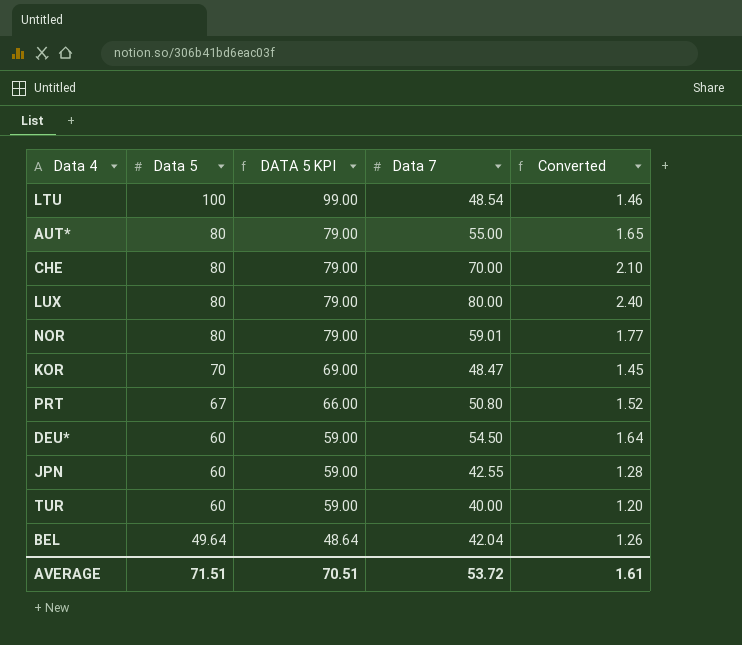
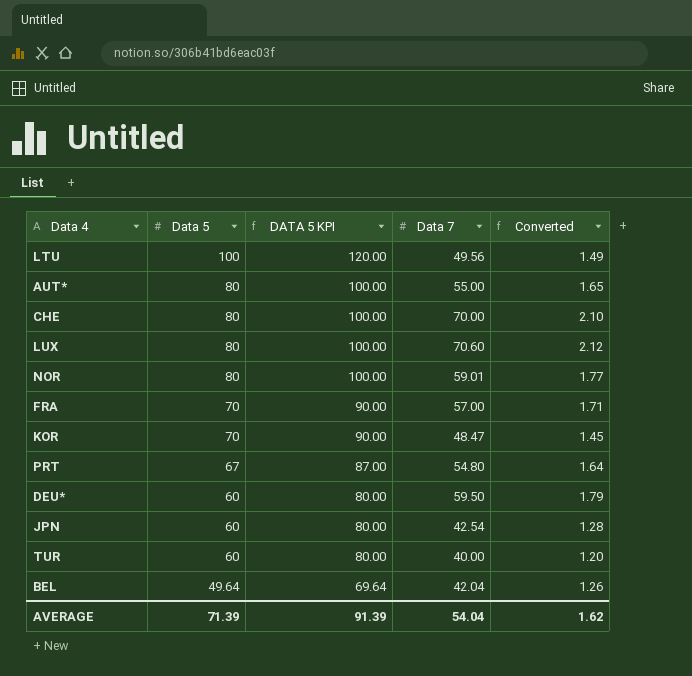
column DATA 5 KPI | formula: [Data 5] - 1 -> [Data 5] + 20
LTU | Data 7: 48.54 -> 49.56
LTU | Converted: 1.46 -> 1.49
LUX | Data 7: 80.00 -> 70.60
LUX | Converted: 2.40 -> 2.12
row FRA: none -> 70 | 90.00 | 57.00 | 1.71
PRT | Data 7: 50.80 -> 54.80
PRT | Converted: 1.52 -> 1.64
DEU* | Data 7: 54.50 -> 59.50
DEU* | Converted: 1.64 -> 1.79
JPN | Data 7: 42.55 -> 42.54
AVERAGE | Data 5: 71.51 -> 71.39
AVERAGE | DATA 5 KPI: 70.51 -> 91.39
AVERAGE | Data 7: 53.72 -> 54.04
AVERAGE | Converted: 1.61 -> 1.62

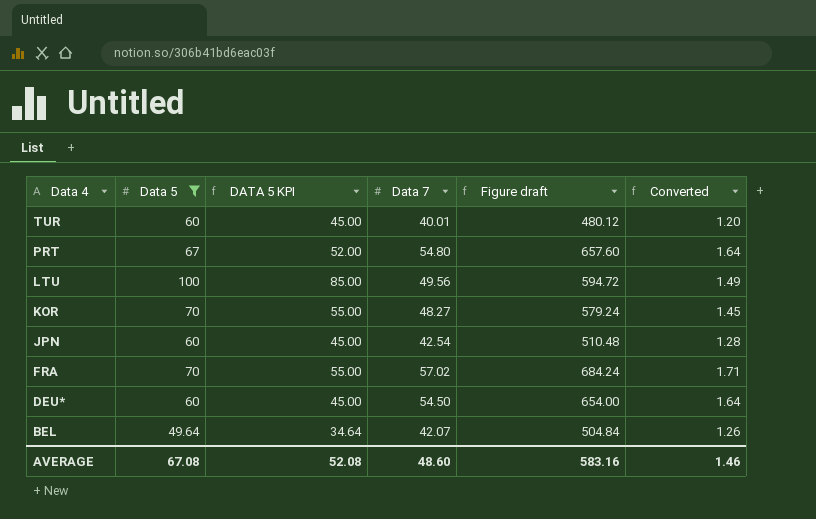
filter: none -> Data 5 != 80
row order: Data 5 descending -> Data 4 descending
column DATA 5 KPI | formula: [Data 5] + 20 -> [Data 5] - 15
column Figure draft | formula: none -> [Data 7] * 12
TUR | Data 7: 40.00 -> 40.01
KOR | Data 7: 48.47 -> 48.27
FRA | Data 7: 57.00 -> 57.02
DEU* | Data 7: 59.50 -> 54.50
DEU* | Converted: 1.79 -> 1.64
BEL | Data 7: 42.04 -> 42.07
AVERAGE | Data 5: 71.39 -> 67.08
AVERAGE | DATA 5 KPI: 91.39 -> 52.08
AVERAGE | Data 7: 54.04 -> 48.60
AVERAGE | Converted: 1.62 -> 1.46

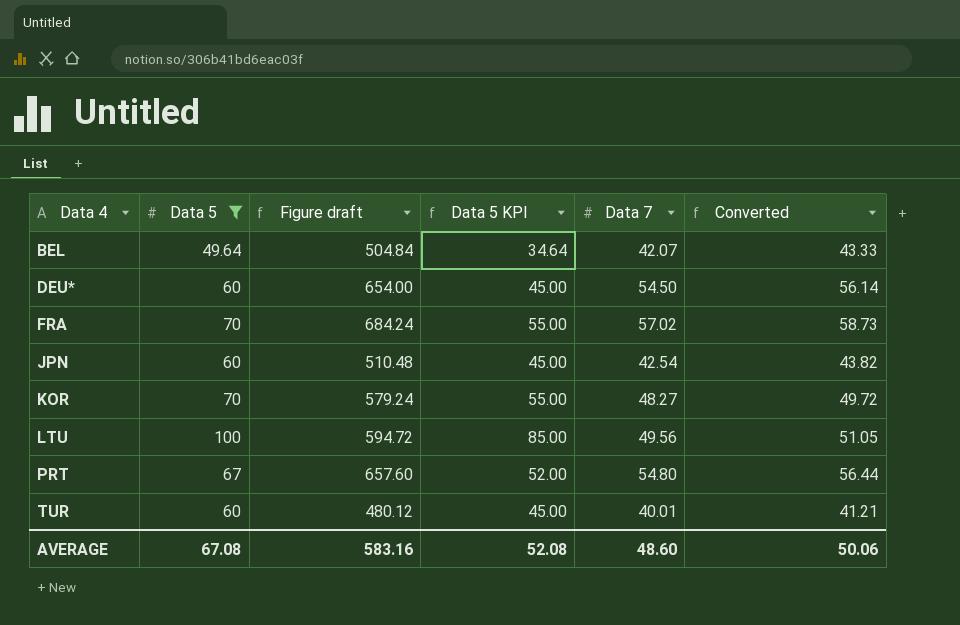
row order: Data 4 descending -> Data 4 ascending
column Figure draft | position: 5 -> 3
column name: DATA 5 KPI -> Data 5 KPI
column Converted | formula: [Data 7] * 0.03 -> [Data 7] * 1.03
AVERAGE | Converted: 1.46 -> 50.06

